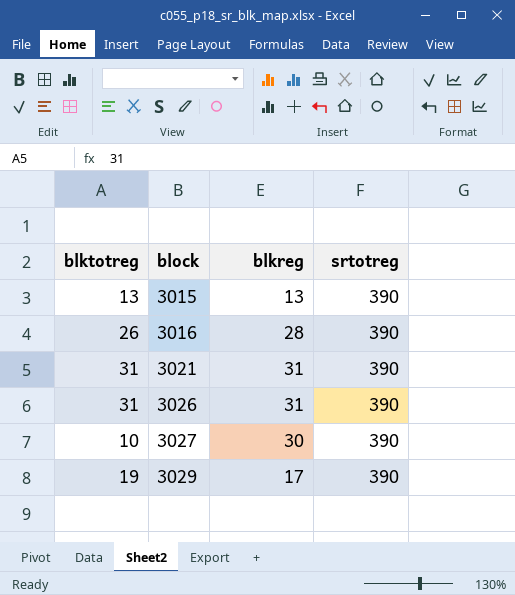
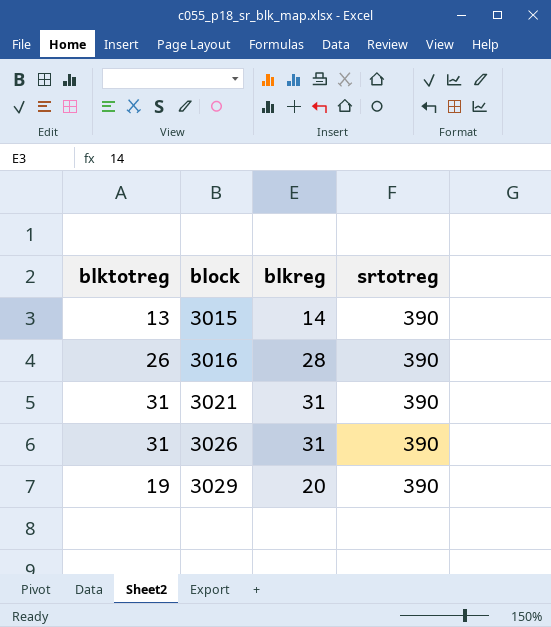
row 3027: 10 | 30 | 390 -> none
3015 | blkreg: 13 -> 14
3029 | blkreg: 17 -> 20

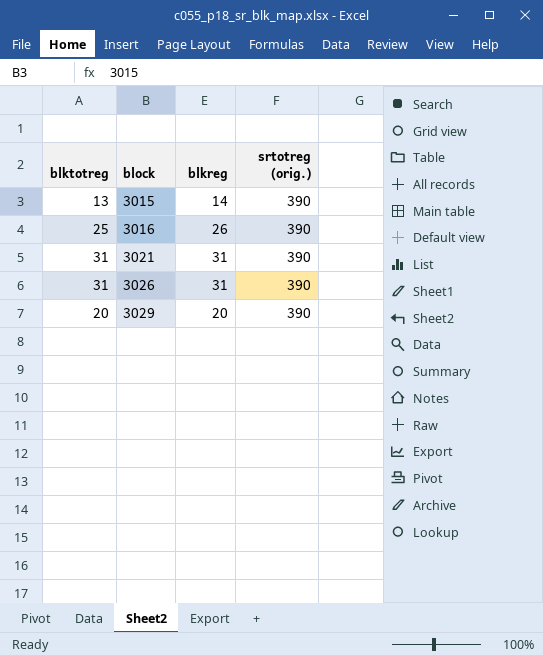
column name: srtotreg -> srtotreg (orig.)
3016 | blktotreg: 26 -> 25
3016 | blkreg: 28 -> 26
3029 | blktotreg: 19 -> 20

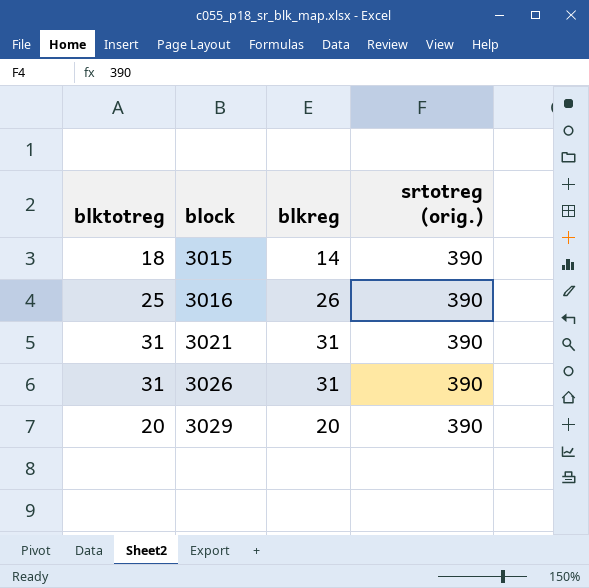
3015 | blktotreg: 13 -> 18

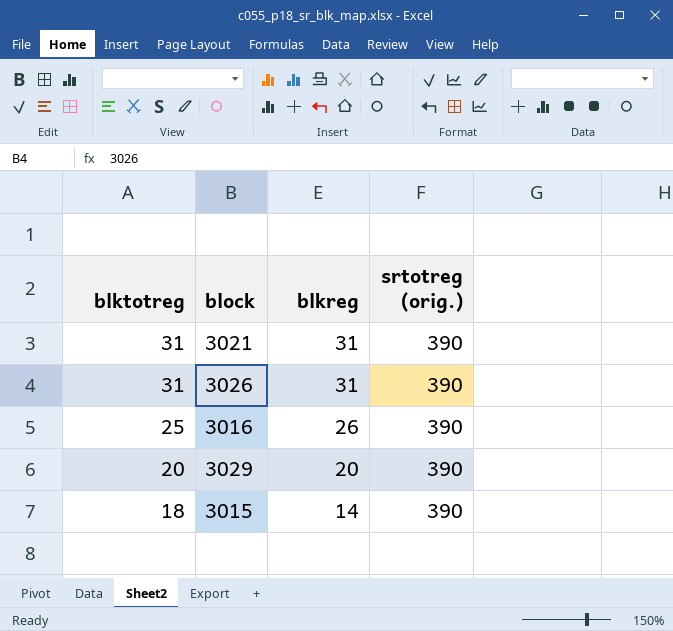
row order: block ascending -> blktotreg descending

